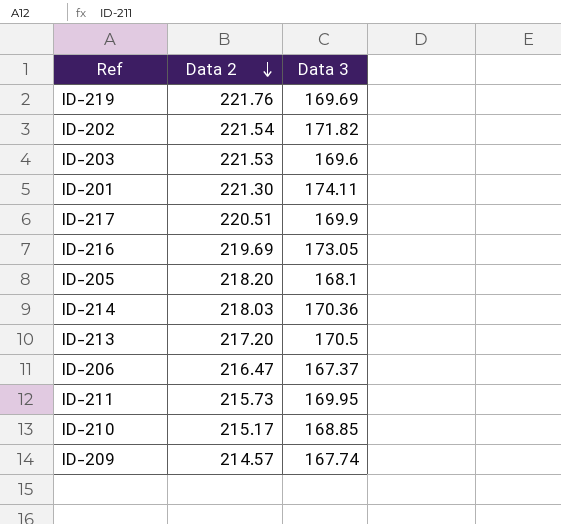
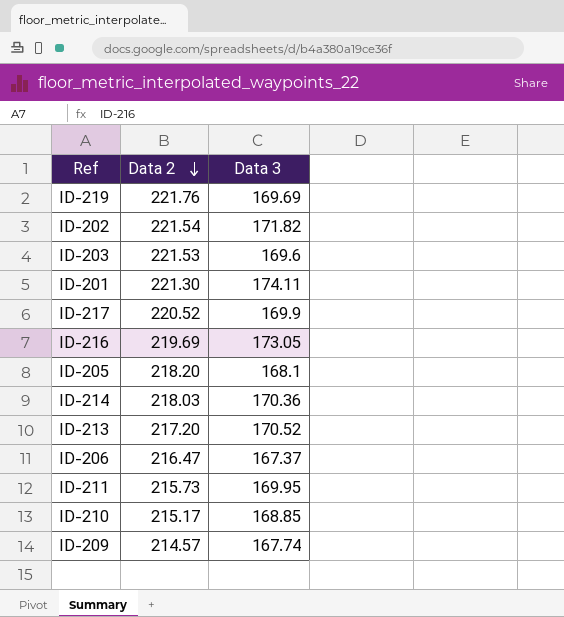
ID-217 | Data 2: 220.51 -> 220.52
ID-213 | Data 3: 170.5 -> 170.52

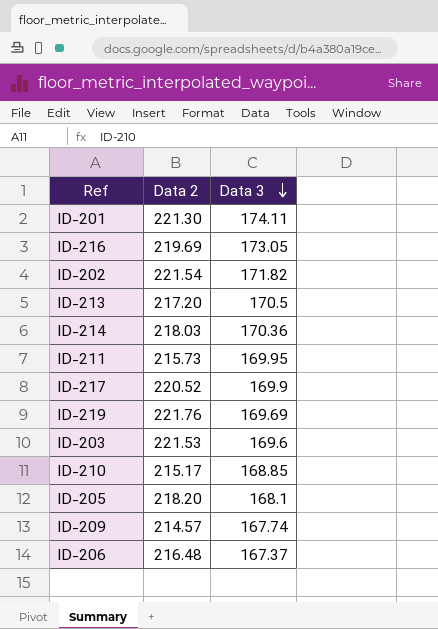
row order: Data 2 descending -> Data 3 descending
ID-213 | Data 3: 170.52 -> 170.5
ID-206 | Data 2: 216.47 -> 216.48

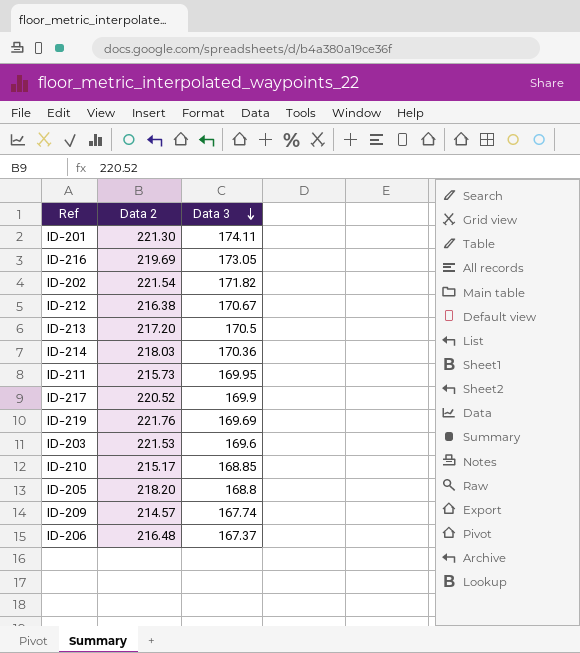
row ID-212: none -> 216.38 | 170.67
ID-205 | Data 3: 168.1 -> 168.8

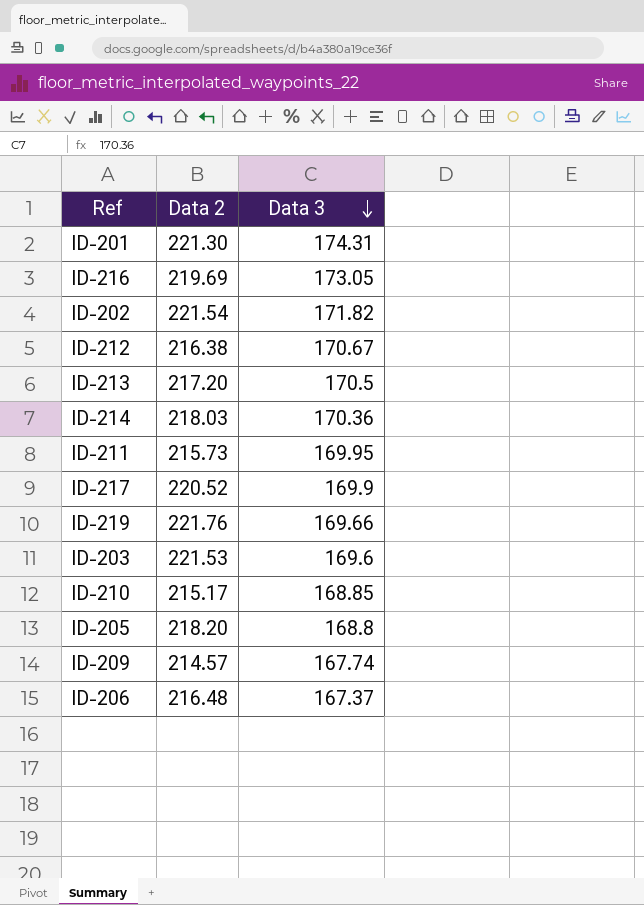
ID-201 | Data 3: 174.11 -> 174.31
ID-219 | Data 3: 169.69 -> 169.66

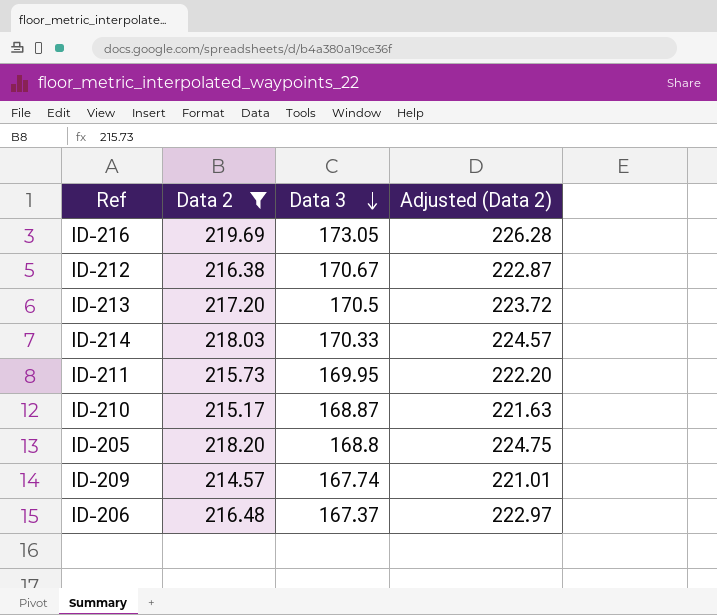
filter: none -> Data 2 <= 219.69
column Adjusted (Data 2) | formula: none -> [Data 2] * 1.03
ID-214 | Data 3: 170.36 -> 170.33
ID-210 | Data 3: 168.85 -> 168.87

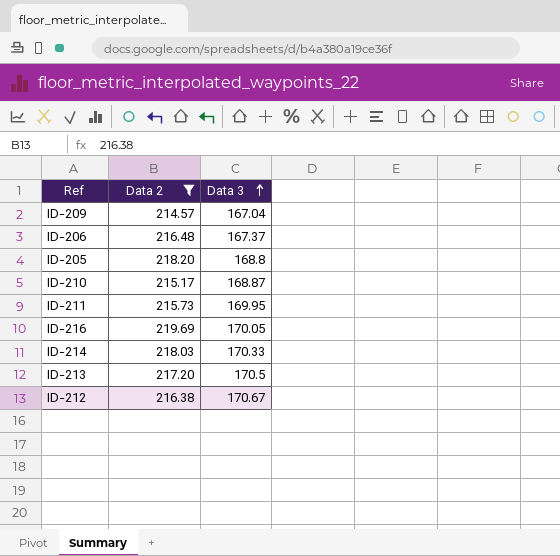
row order: Data 3 descending -> Data 3 ascending
column Adjusted (Data 2) | formula: [Data 2] * 1.03 -> none
ID-209 | Data 3: 167.74 -> 167.04
ID-216 | Data 3: 173.05 -> 170.05

